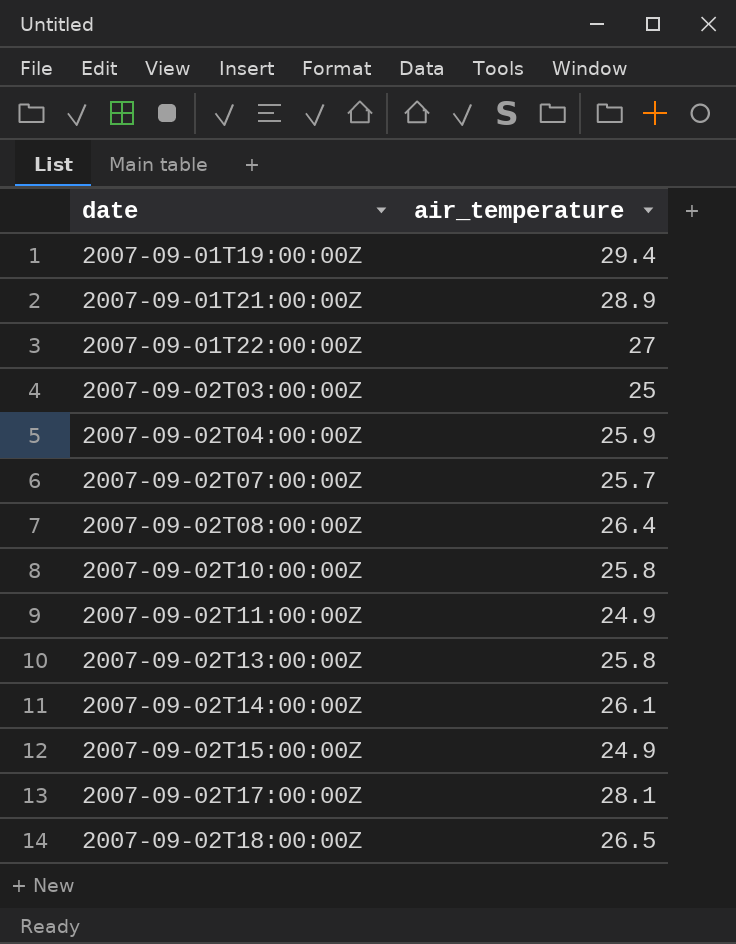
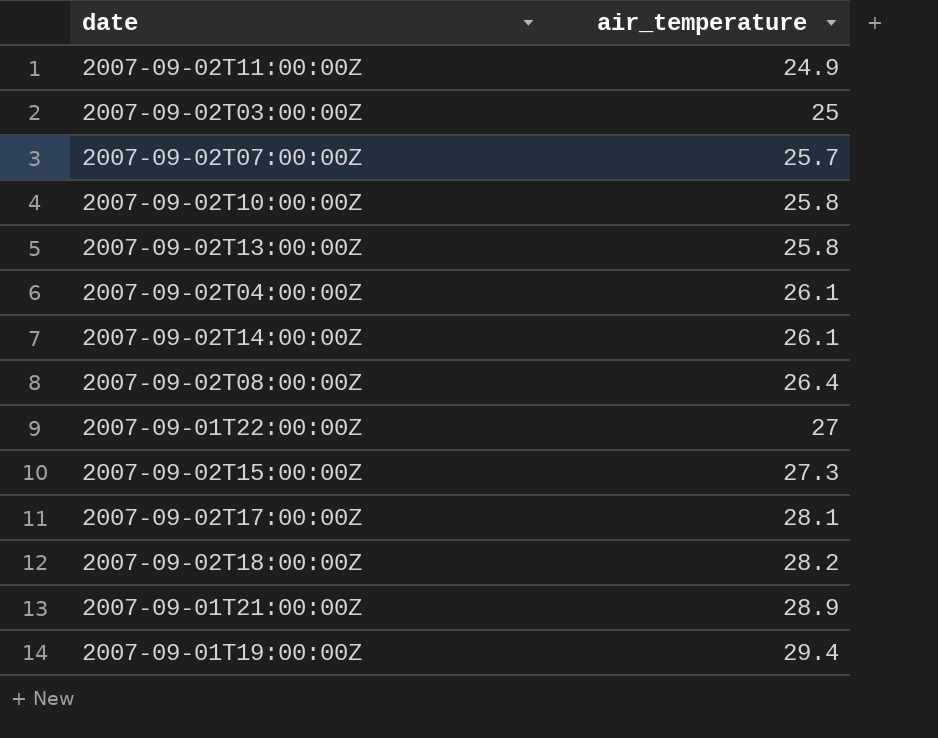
row order: date ascending -> air_temperature ascending
2007-09-02T04:00:00Z | air_temperature: 25.9 -> 26.1
2007-09-02T15:00:00Z | air_temperature: 24.9 -> 27.3
2007-09-02T18:00:00Z | air_temperature: 26.5 -> 28.2

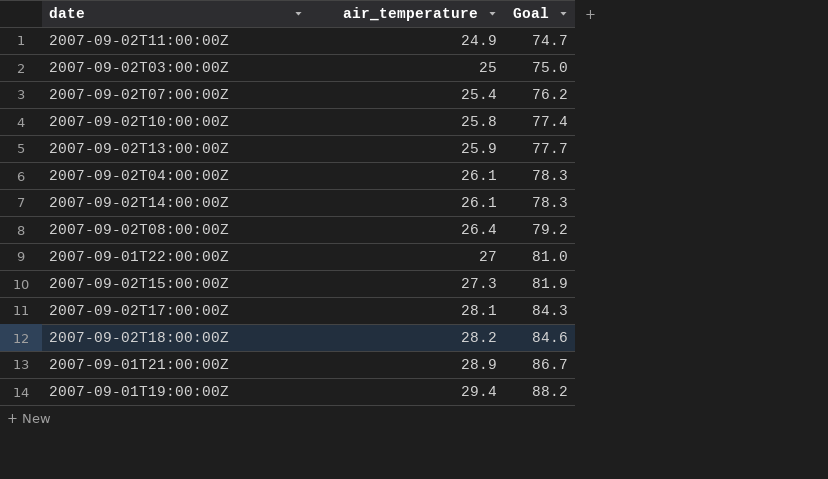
column Goal | formula: none -> [air_temperature] * 3
2007-09-02T07:00:00Z | air_temperature: 25.7 -> 25.4
2007-09-02T13:00:00Z | air_temperature: 25.8 -> 25.9

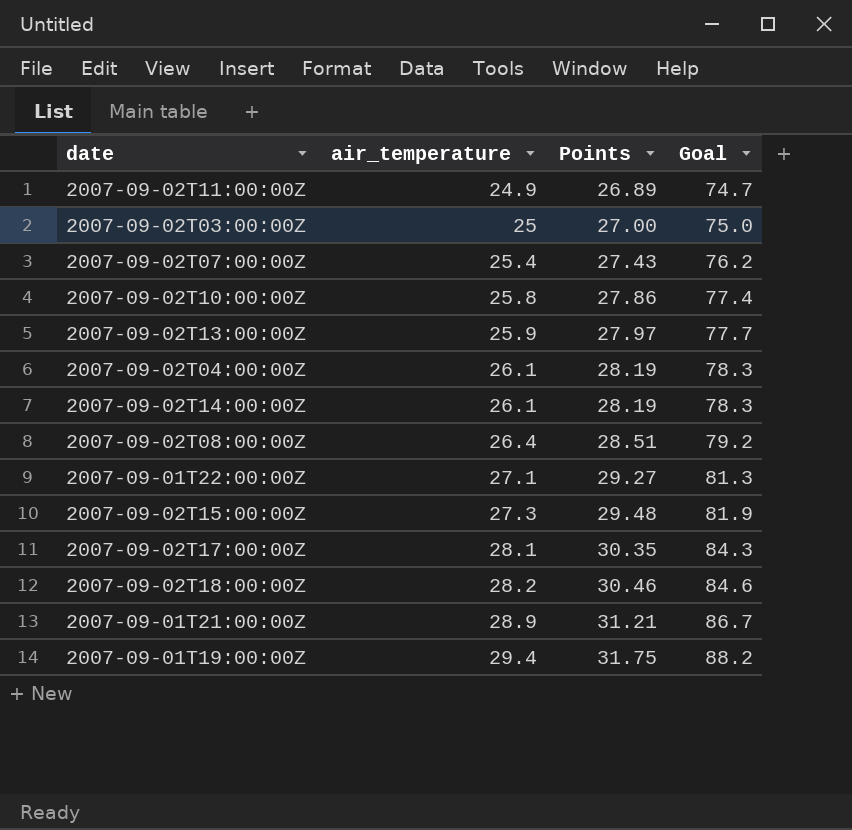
column Points | formula: none -> [air_temperature] * 1.08
2007-09-01T22:00:00Z | air_temperature: 27 -> 27.1
2007-09-01T22:00:00Z | Goal: 81.0 -> 81.3

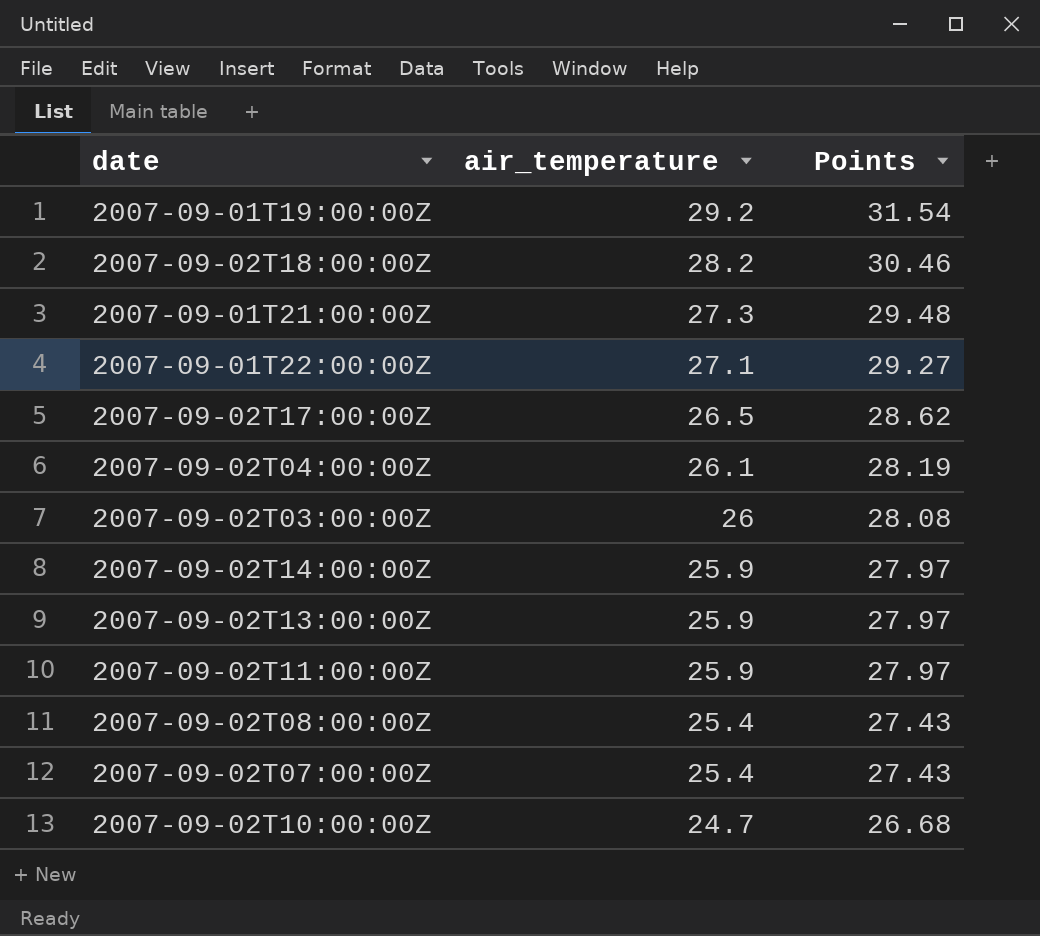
row order: air_temperature ascending -> air_temperature descending
column Goal | formula: [air_temperature] * 3 -> none
row 2007-09-02T15:00:00Z: 27.3 | 29.48 | 81.9 -> none
2007-09-01T19:00:00Z | air_temperature: 29.4 -> 29.2
2007-09-01T19:00:00Z | Points: 31.75 -> 31.54
2007-09-01T21:00:00Z | air_temperature: 28.9 -> 27.3
2007-09-01T21:00:00Z | Points: 31.21 -> 29.48
2007-09-02T17:00:00Z | air_temperature: 28.1 -> 26.5
2007-09-02T17:00:00Z | Points: 30.35 -> 28.62
2007-09-02T03:00:00Z | air_temperature: 25 -> 26
2007-09-02T03:00:00Z | Points: 27.00 -> 28.08
2007-09-02T14:00:00Z | air_temperature: 26.1 -> 25.9
2007-09-02T14:00:00Z | Points: 28.19 -> 27.97
2007-09-02T11:00:00Z | air_temperature: 24.9 -> 25.9
2007-09-02T11:00:00Z | Points: 26.89 -> 27.97
2007-09-02T08:00:00Z | air_temperature: 26.4 -> 25.4
2007-09-02T08:00:00Z | Points: 28.51 -> 27.43
2007-09-02T10:00:00Z | air_temperature: 25.8 -> 24.7
2007-09-02T10:00:00Z | Points: 27.86 -> 26.68

